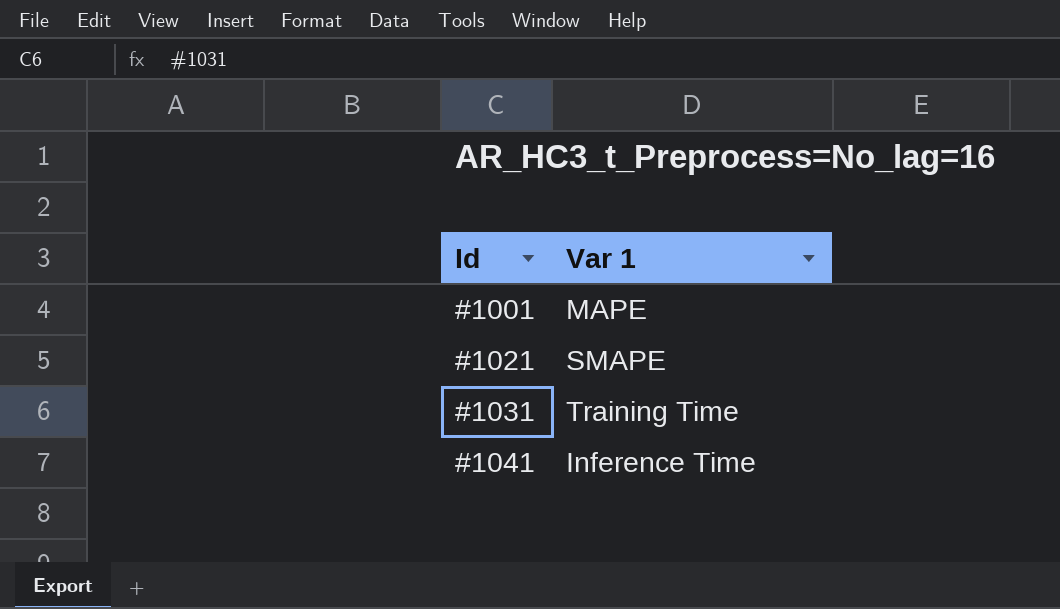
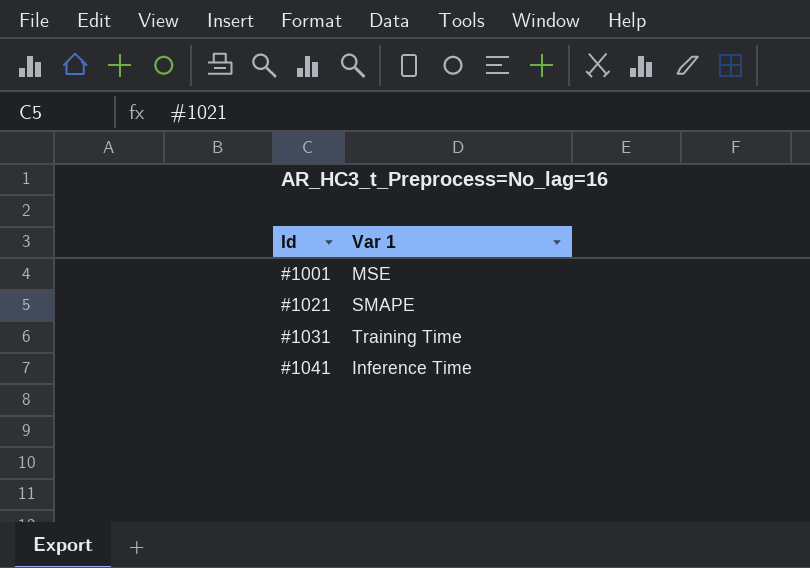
#1001 | Var 1: MAPE -> MSE

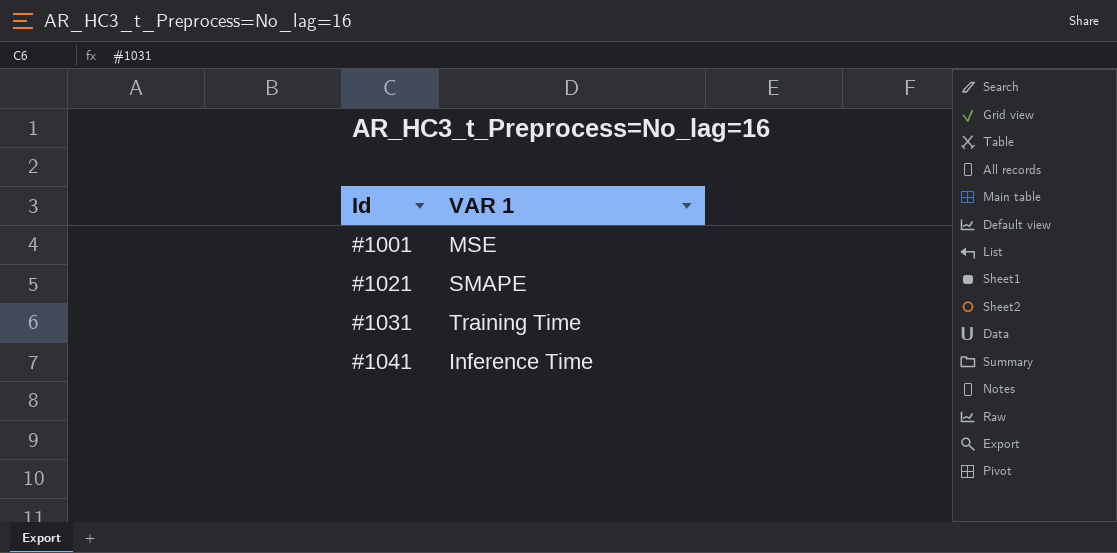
column name: Var 1 -> VAR 1

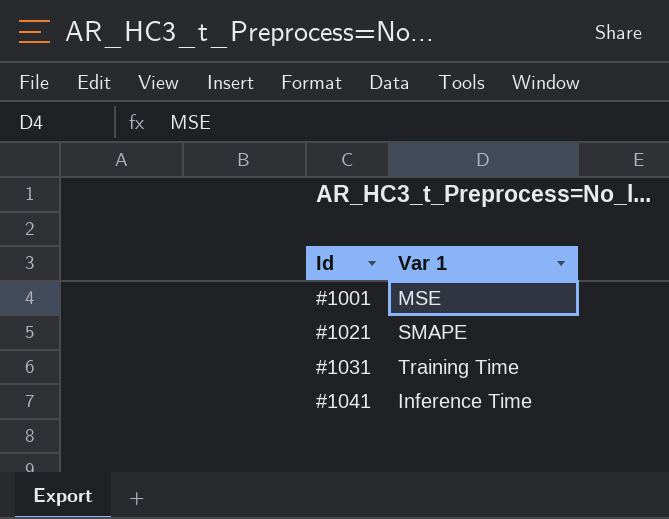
column name: VAR 1 -> Var 1

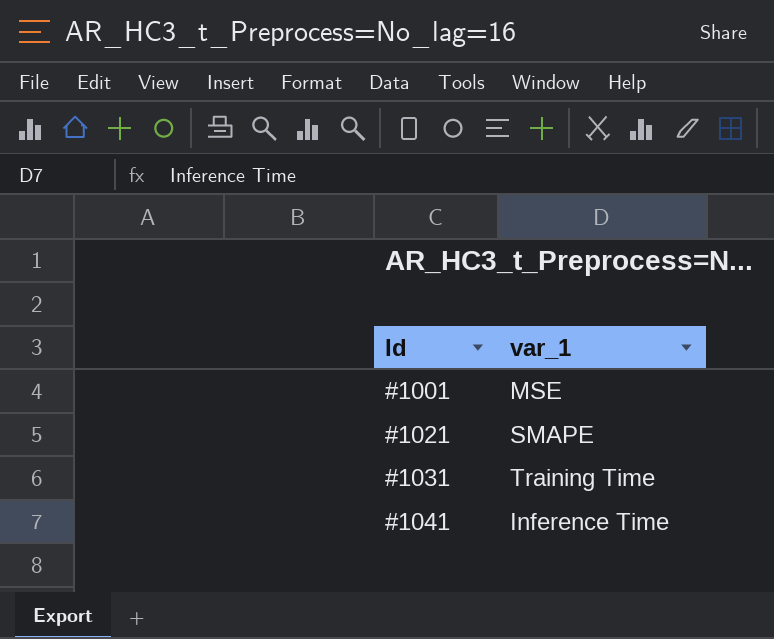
column name: Var 1 -> var_1

